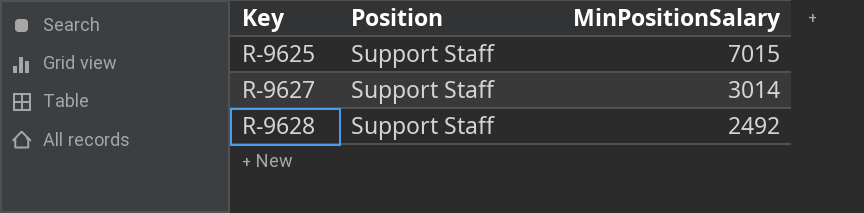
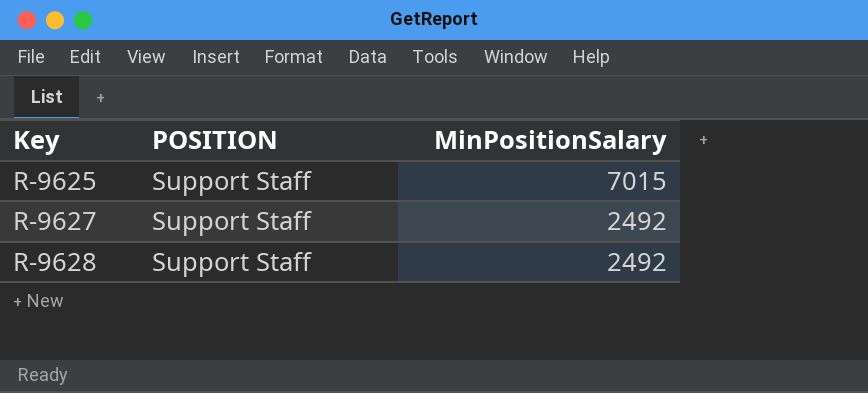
column name: Position -> POSITION
R-9627 | MinPositionSalary: 3014 -> 2492

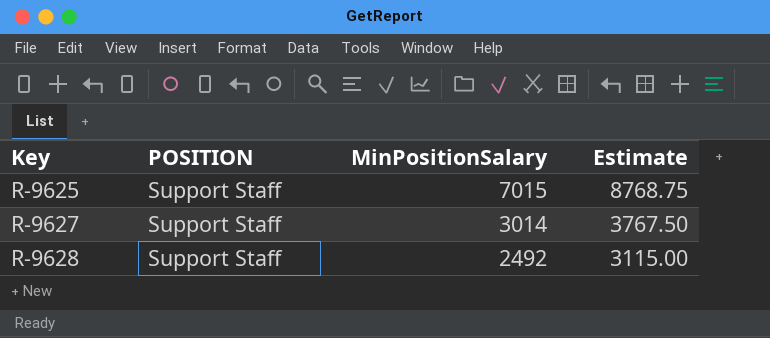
column Estimate | formula: none -> [MinPositionSalary] * 1.25
R-9627 | MinPositionSalary: 2492 -> 3014

